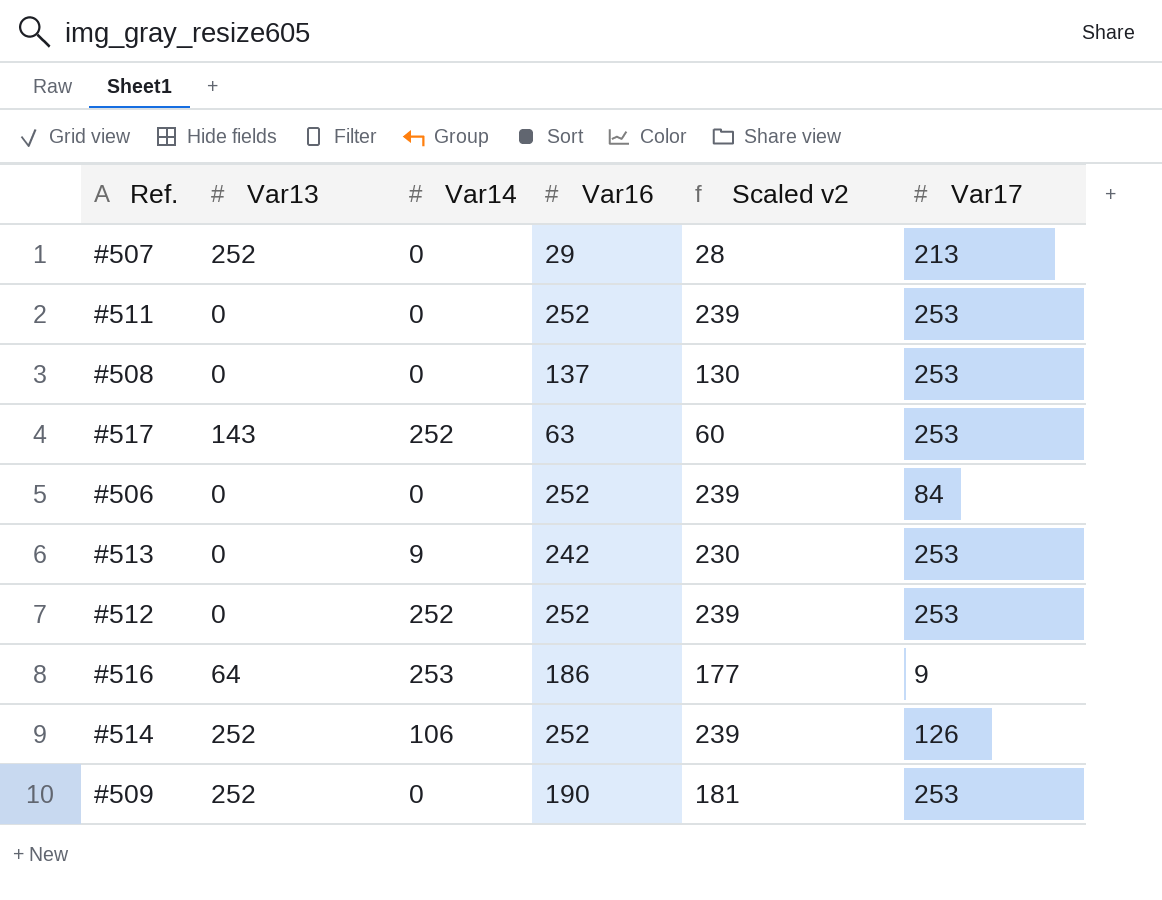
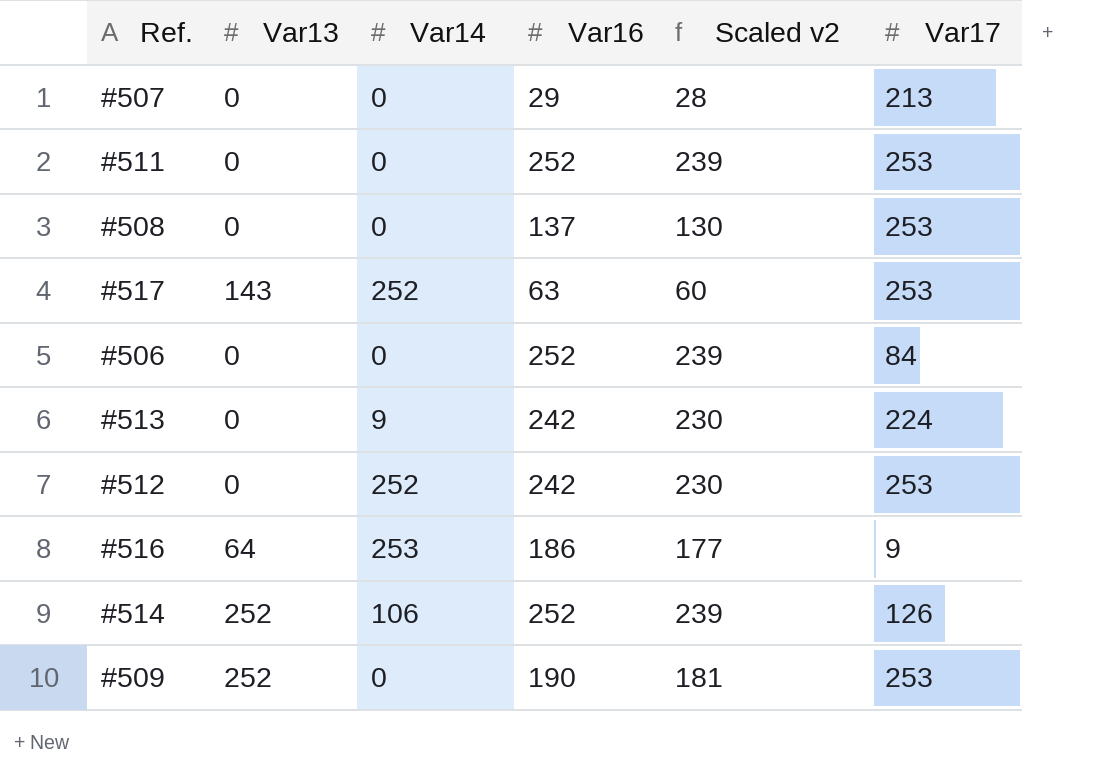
#507 | Var13: 252 -> 0
#513 | Var17: 253 -> 224
#512 | Var16: 252 -> 242
#512 | Scaled v2: 239 -> 230

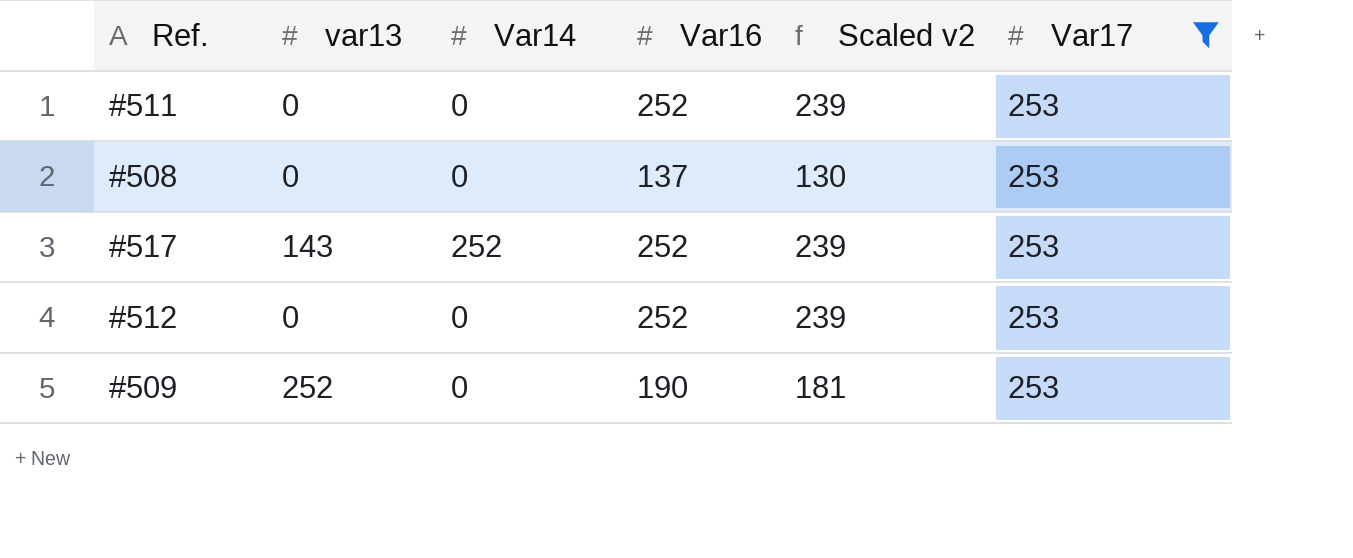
filter: none -> Var17 = 253
column name: Var13 -> var13
#517 | Var16: 63 -> 252
#517 | Scaled v2: 60 -> 239
#512 | Var14: 252 -> 0
#512 | Var16: 242 -> 252
#512 | Scaled v2: 230 -> 239

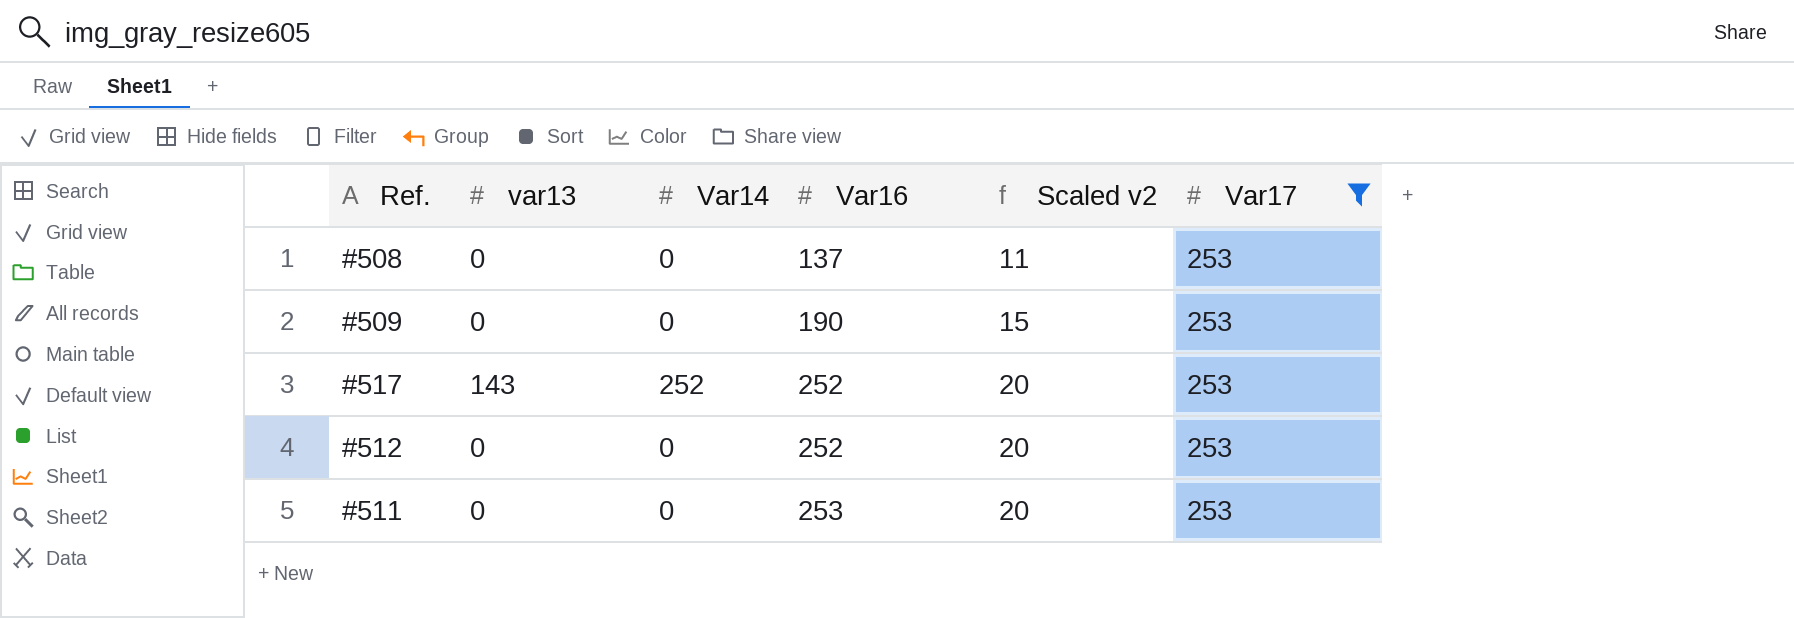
row order: none -> Var16 ascending
column Scaled v2 | formula: [Var16] * 0.95 -> [Var16] * 0.08
#509 | var13: 252 -> 0
#511 | Var16: 252 -> 253

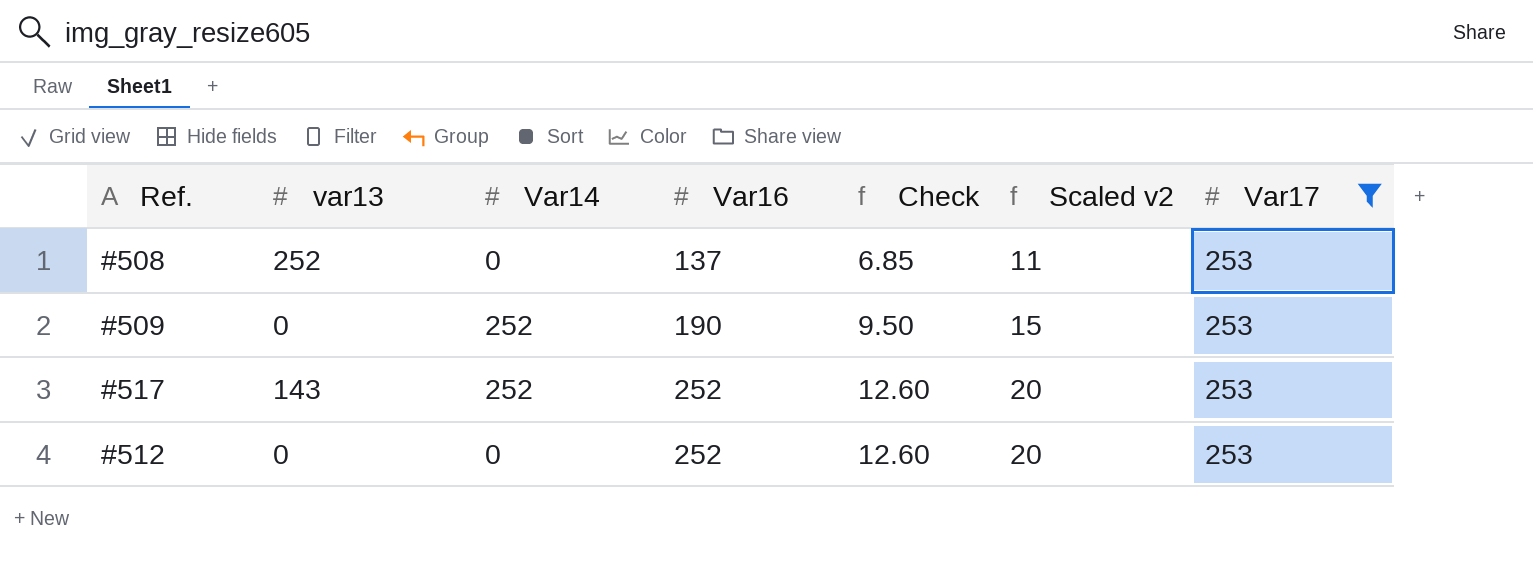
column Check | formula: none -> [Var16] * 0.05
row #511: 0 | 0 | 253 | 20 | 253 -> none
#508 | var13: 0 -> 252
#509 | Var14: 0 -> 252

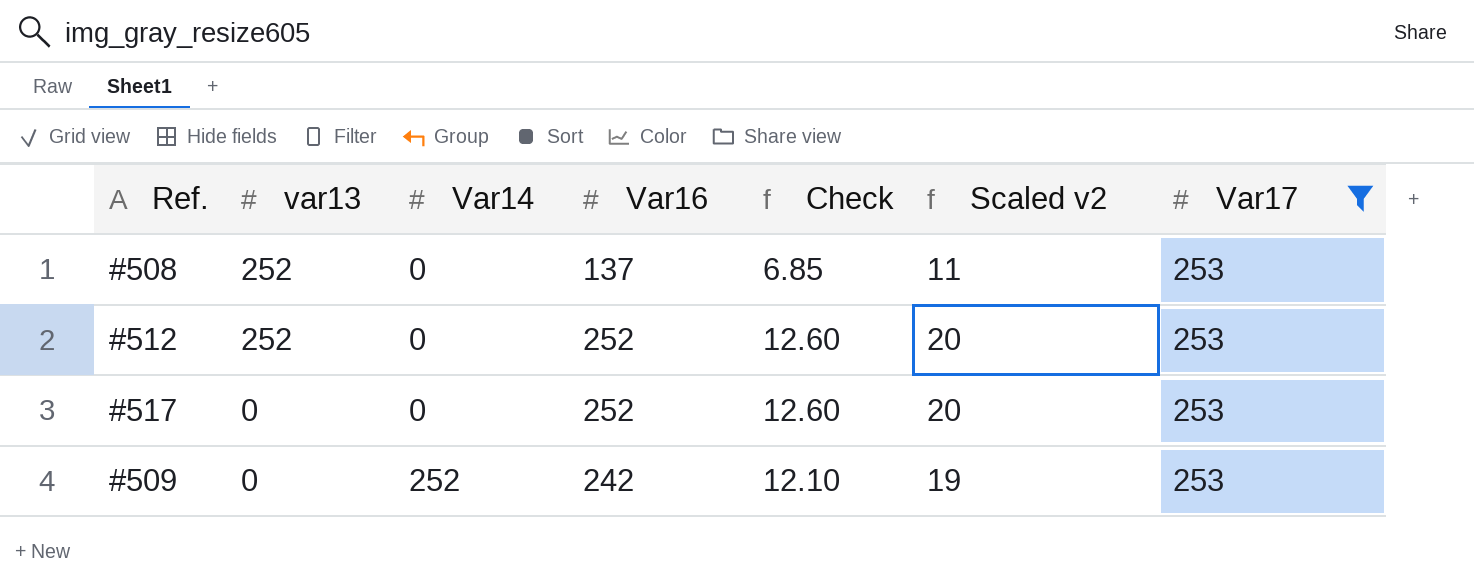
row order: Var16 ascending -> var13 descending
#512 | var13: 0 -> 252
#517 | var13: 143 -> 0
#517 | Var14: 252 -> 0
#509 | Var16: 190 -> 242
#509 | Check: 9.50 -> 12.10
#509 | Scaled v2: 15 -> 19

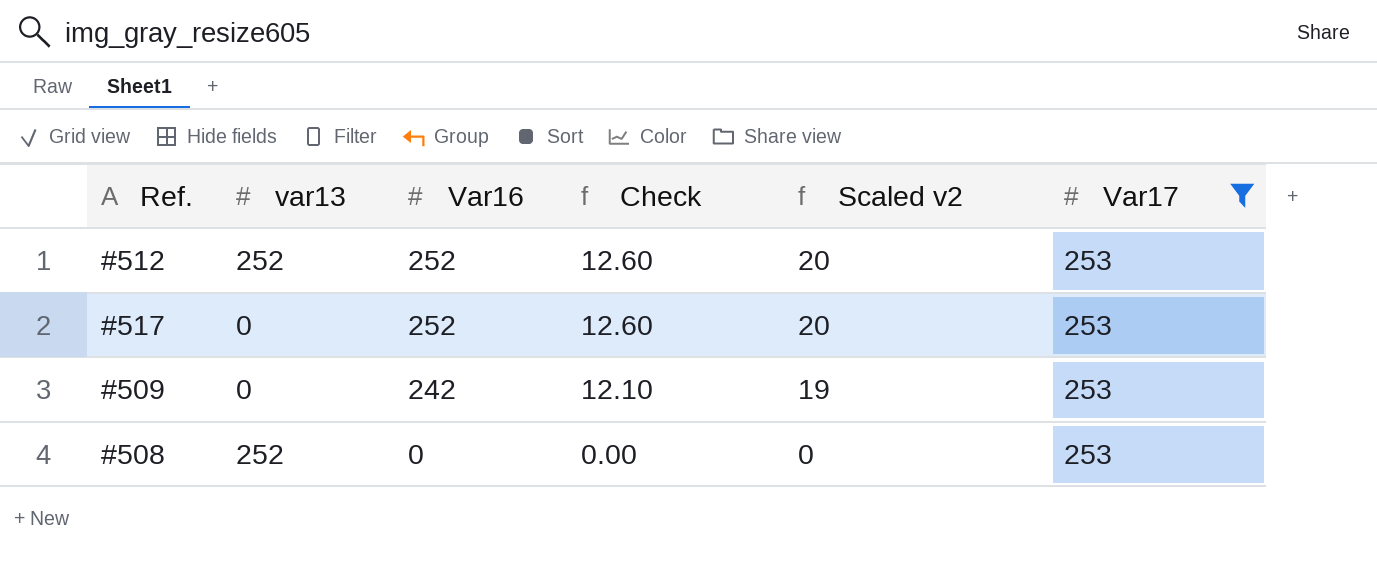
row order: var13 descending -> Var16 descending
column Var14 | position: 3 -> none
#508 | Var16: 137 -> 0
#508 | Check: 6.85 -> 0.00
#508 | Scaled v2: 11 -> 0

